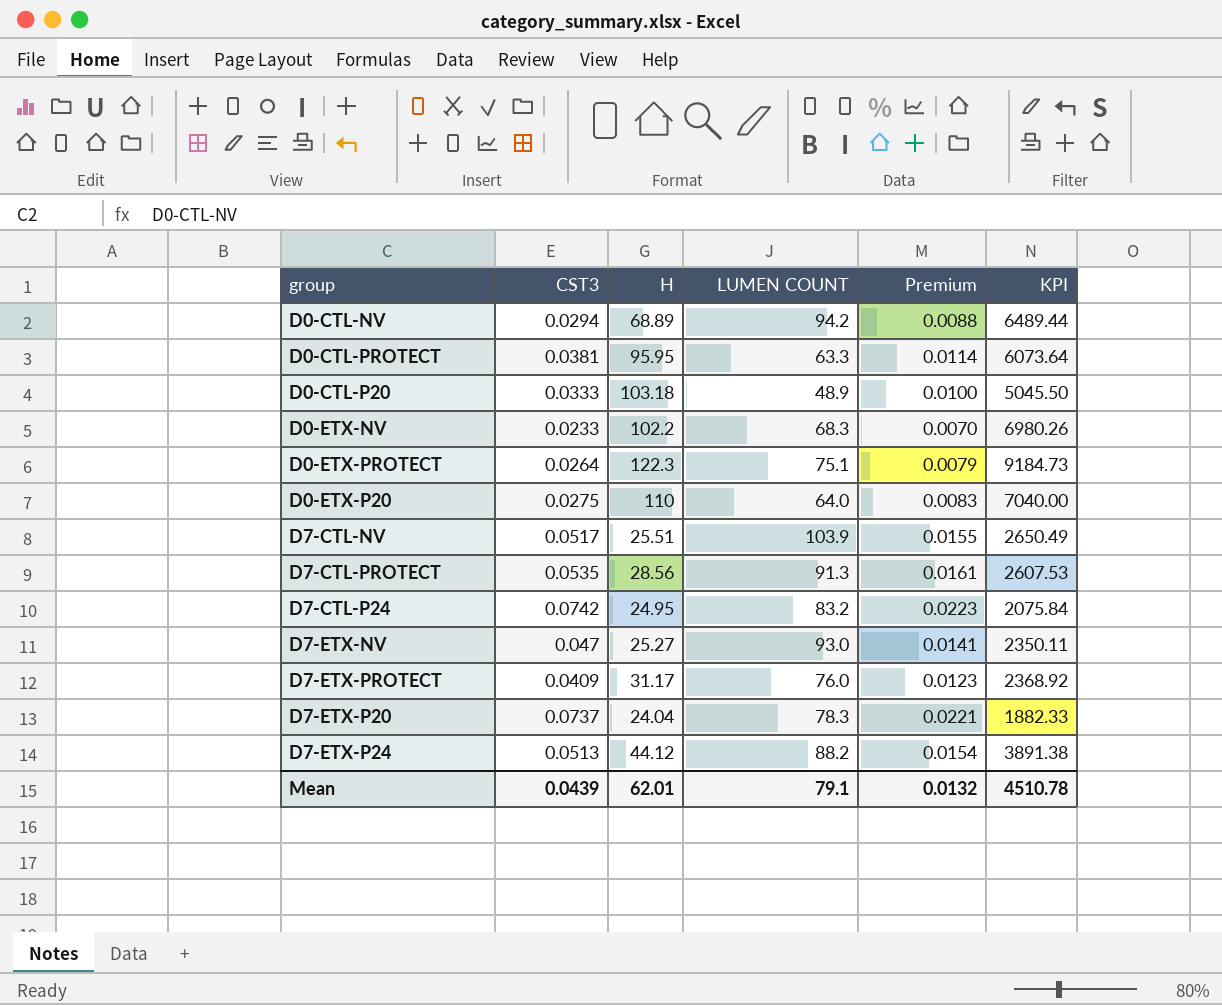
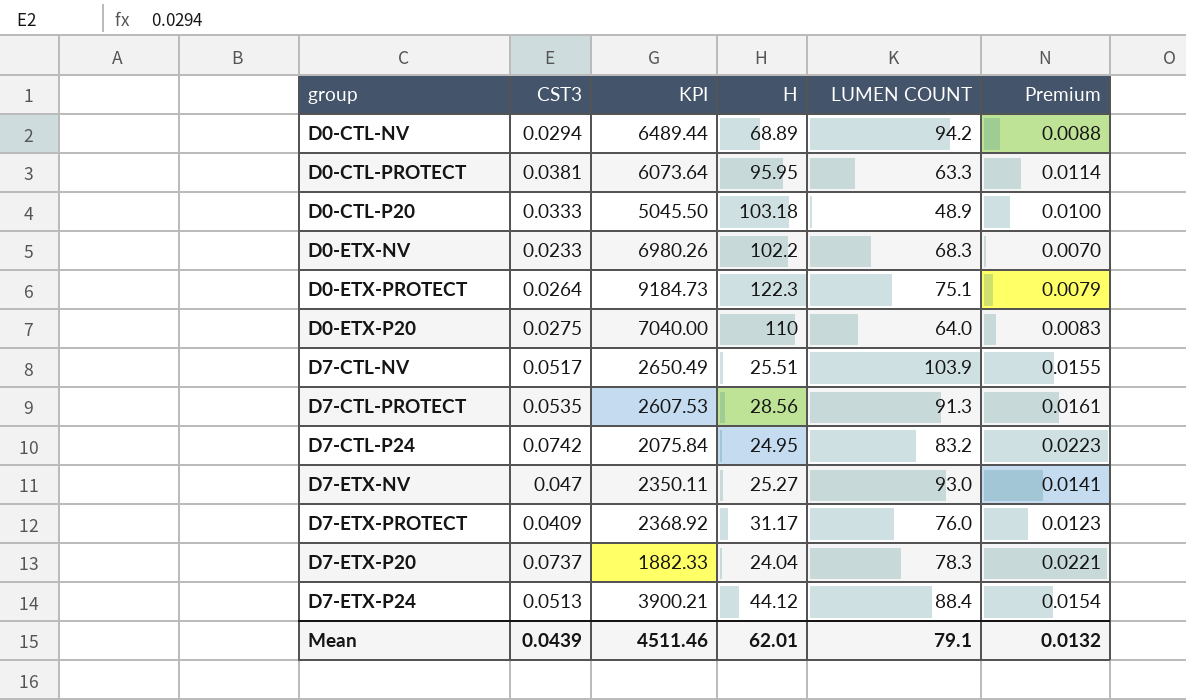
column KPI | position: 6 -> 3
D7-ETX-P24 | KPI: 3891.38 -> 3900.21
D7-ETX-P24 | LUMEN COUNT: 88.2 -> 88.4
Mean | KPI: 4510.78 -> 4511.46

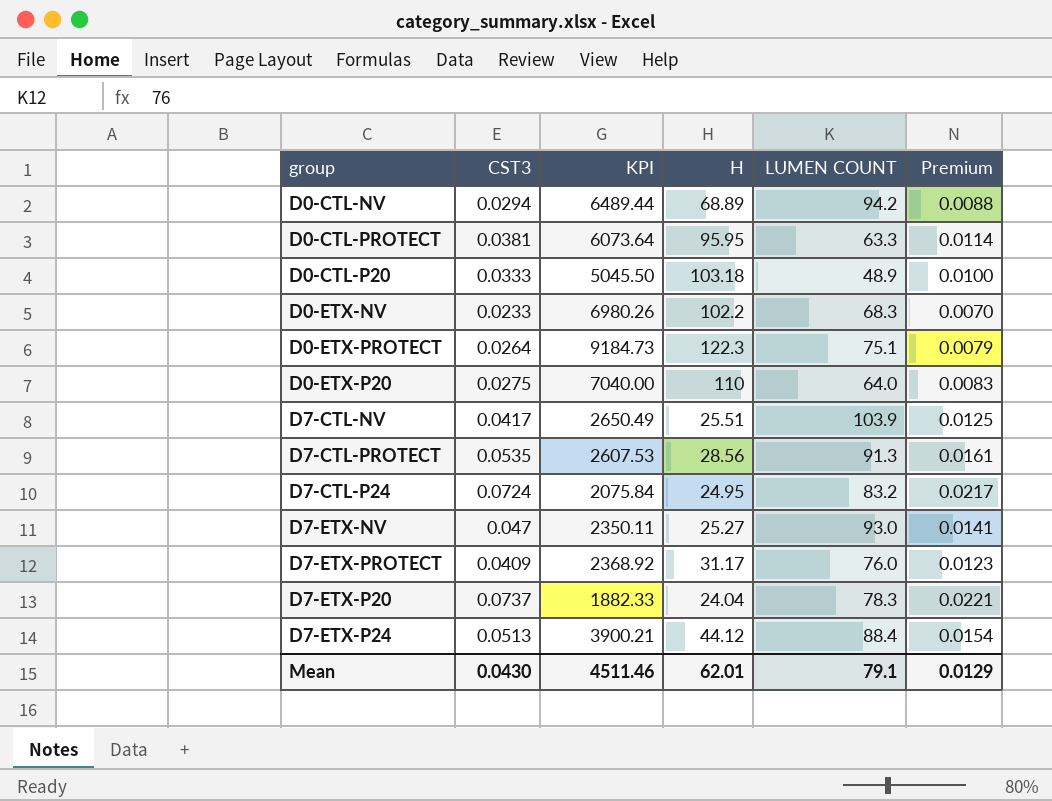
D7-CTL-NV | CST3: 0.0517 -> 0.0417
D7-CTL-NV | Premium: 0.0155 -> 0.0125
D7-CTL-P24 | CST3: 0.0742 -> 0.0724
D7-CTL-P24 | Premium: 0.0223 -> 0.0217
Mean | CST3: 0.0439 -> 0.0430
Mean | Premium: 0.0132 -> 0.0129

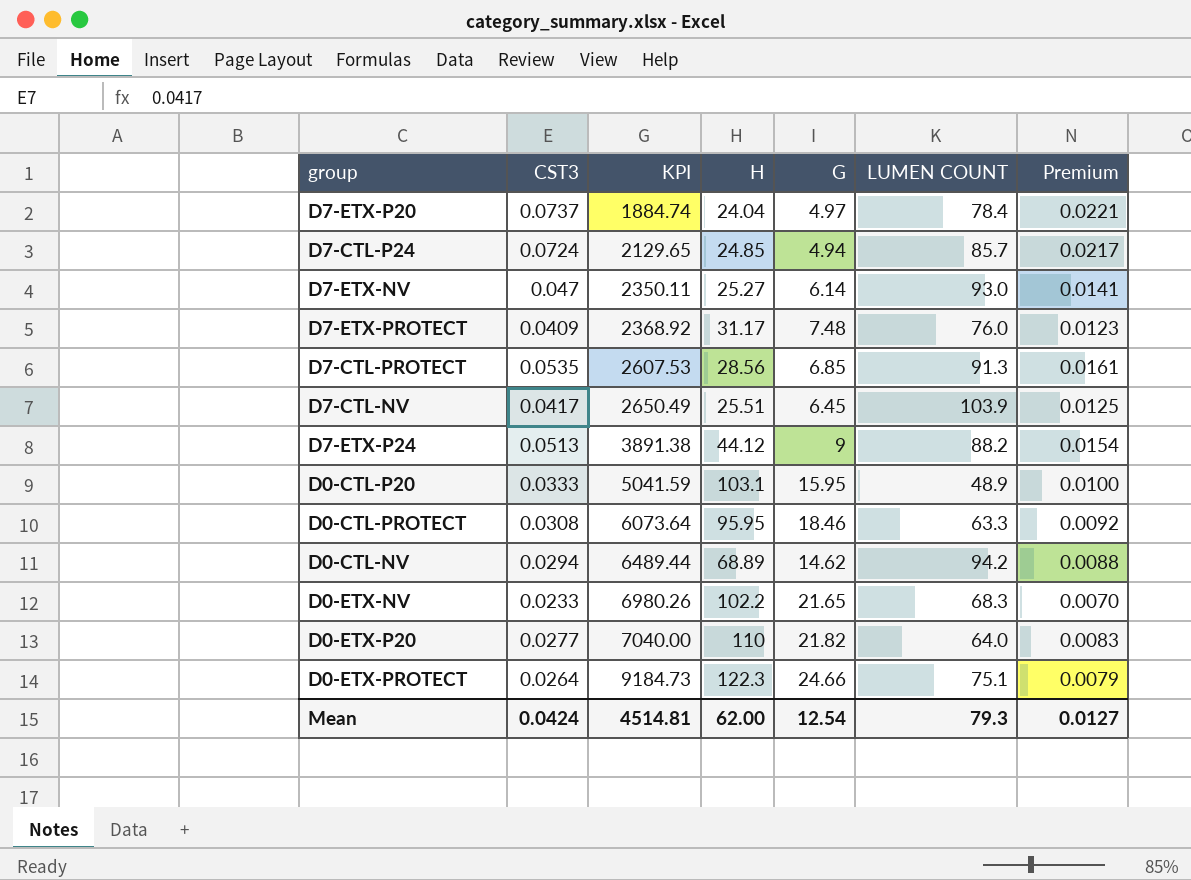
row order: none -> KPI ascending
column G | position: none -> 5
D7-ETX-P20 | KPI: 1882.33 -> 1884.74
D7-ETX-P20 | LUMEN COUNT: 78.3 -> 78.4
D7-CTL-P24 | KPI: 2075.84 -> 2129.65
D7-CTL-P24 | H: 24.95 -> 24.85
D7-CTL-P24 | LUMEN COUNT: 83.2 -> 85.7
D7-ETX-P24 | KPI: 3900.21 -> 3891.38
D7-ETX-P24 | LUMEN COUNT: 88.4 -> 88.2
D0-CTL-P20 | KPI: 5045.50 -> 5041.59
D0-CTL-P20 | H: 103.18 -> 103.1
D0-CTL-PROTECT | CST3: 0.0381 -> 0.0308
D0-CTL-PROTECT | Premium: 0.0114 -> 0.0092
D0-ETX-P20 | CST3: 0.0275 -> 0.0277
Mean | CST3: 0.0430 -> 0.0424
Mean | KPI: 4511.46 -> 4514.81
Mean | H: 62.01 -> 62.00
Mean | LUMEN COUNT: 79.1 -> 79.3
Mean | Premium: 0.0129 -> 0.0127

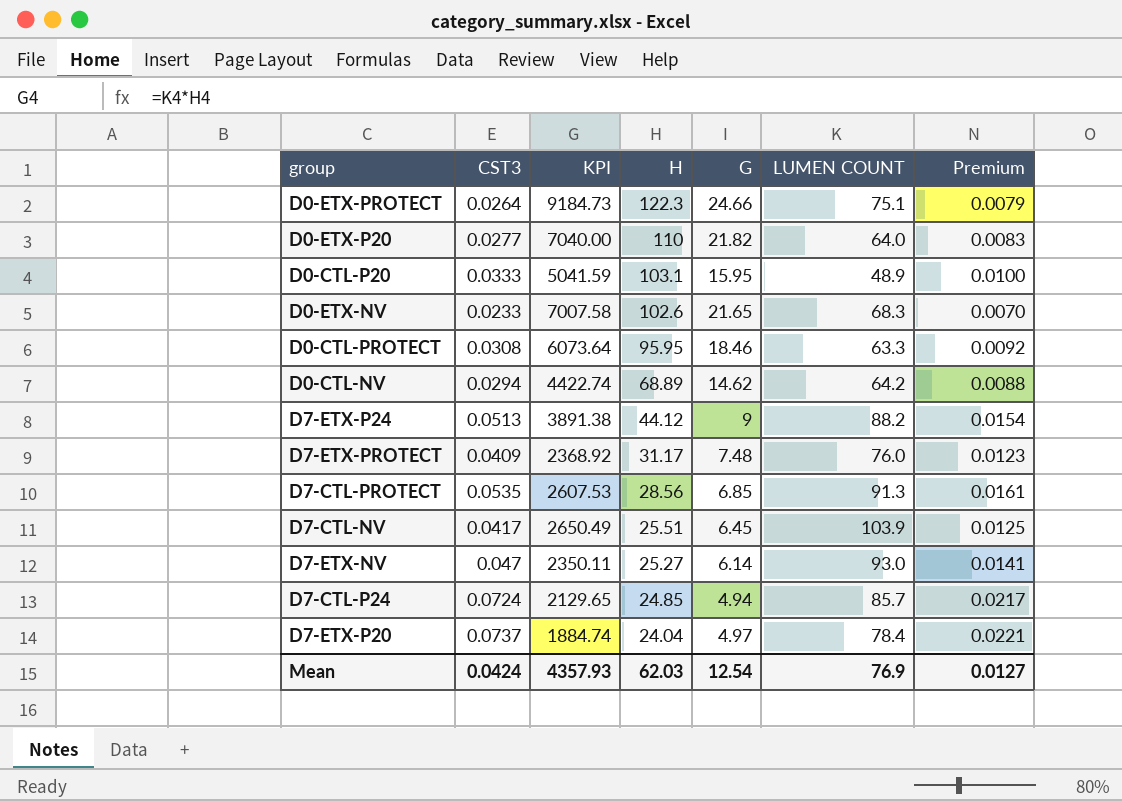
row order: KPI ascending -> H descending
D0-ETX-NV | KPI: 6980.26 -> 7007.58
D0-ETX-NV | H: 102.2 -> 102.6
D0-CTL-NV | KPI: 6489.44 -> 4422.74
D0-CTL-NV | LUMEN COUNT: 94.2 -> 64.2
Mean | KPI: 4514.81 -> 4357.93
Mean | H: 62.00 -> 62.03
Mean | LUMEN COUNT: 79.3 -> 76.9

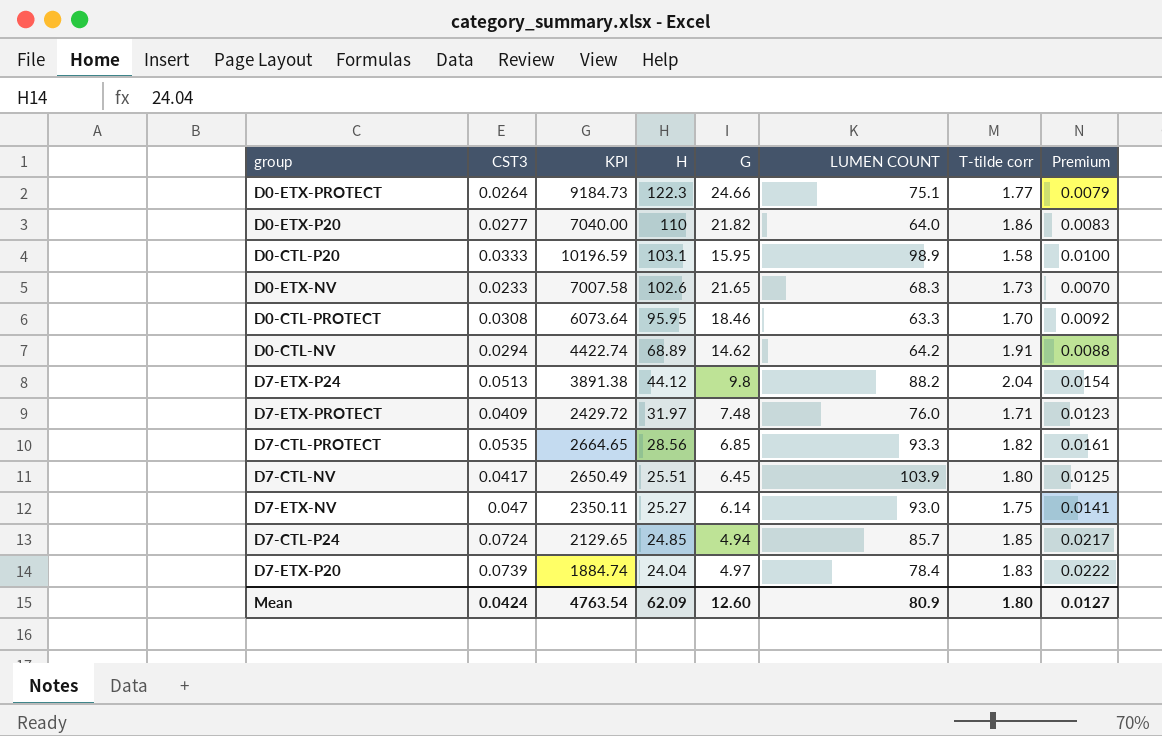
column T-tilde corr | position: none -> 7
D0-CTL-P20 | KPI: 5041.59 -> 10196.59
D0-CTL-P20 | LUMEN COUNT: 48.9 -> 98.9
D7-ETX-P24 | G: 9 -> 9.8
D7-ETX-PROTECT | KPI: 2368.92 -> 2429.72
D7-ETX-PROTECT | H: 31.17 -> 31.97
D7-CTL-PROTECT | KPI: 2607.53 -> 2664.65
D7-CTL-PROTECT | LUMEN COUNT: 91.3 -> 93.3
D7-ETX-P20 | CST3: 0.0737 -> 0.0739
D7-ETX-P20 | Premium: 0.0221 -> 0.0222
Mean | KPI: 4357.93 -> 4763.54
Mean | H: 62.03 -> 62.09
Mean | G: 12.54 -> 12.60
Mean | LUMEN COUNT: 76.9 -> 80.9

